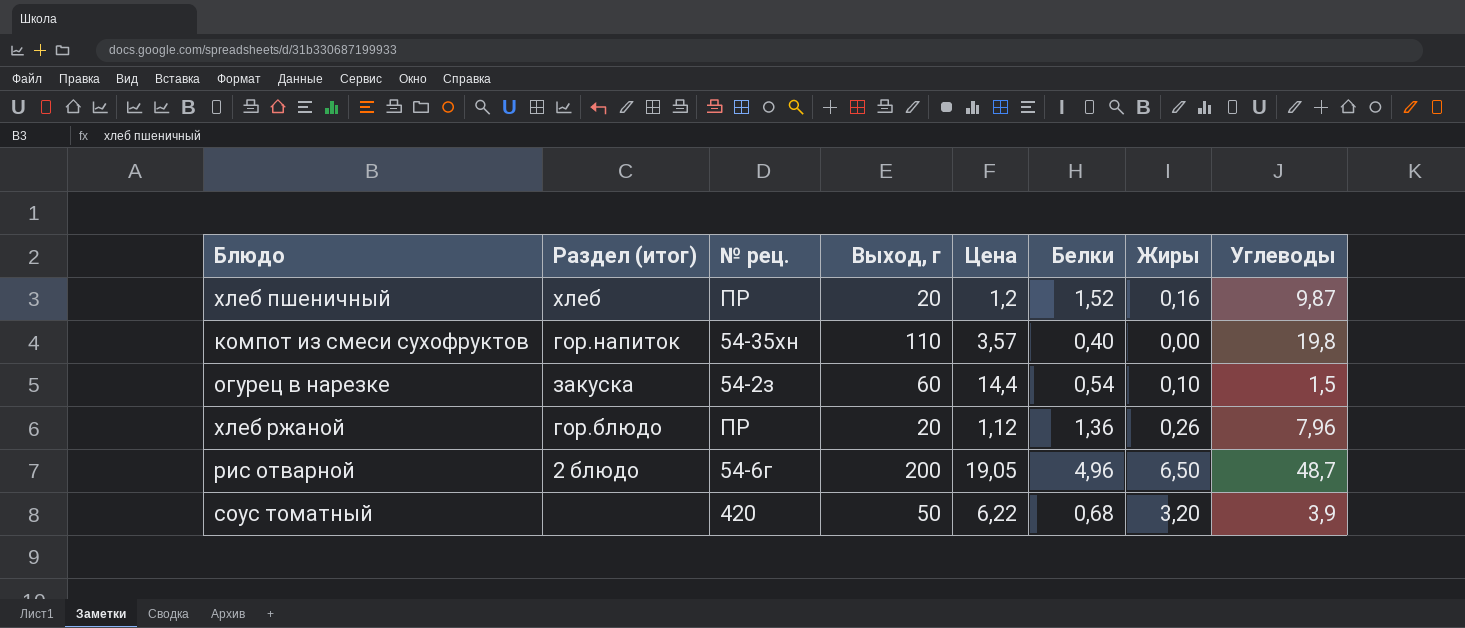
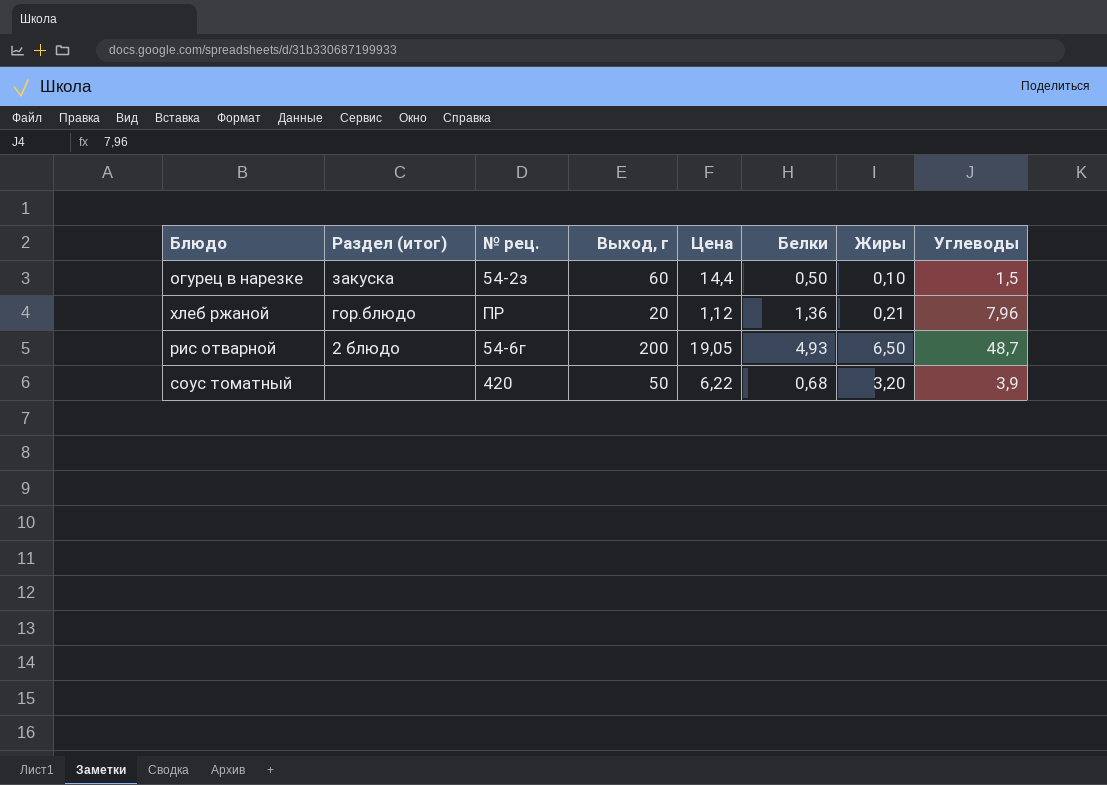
row хлеб пшеничный: хлеб | ПР | 20 | 1,2 | 1,52 | 0,16 | 9,87 -> none
row компот из смеси сухофруктов: гор.напиток | 54-35хн | 110 | 3,57 | 0,40 | 0,00 | 19,8 -> none
огурец в нарезке | Белки: 0,54 -> 0,50
хлеб ржаной | Жиры: 0,26 -> 0,21
рис отварной | Белки: 4,96 -> 4,93

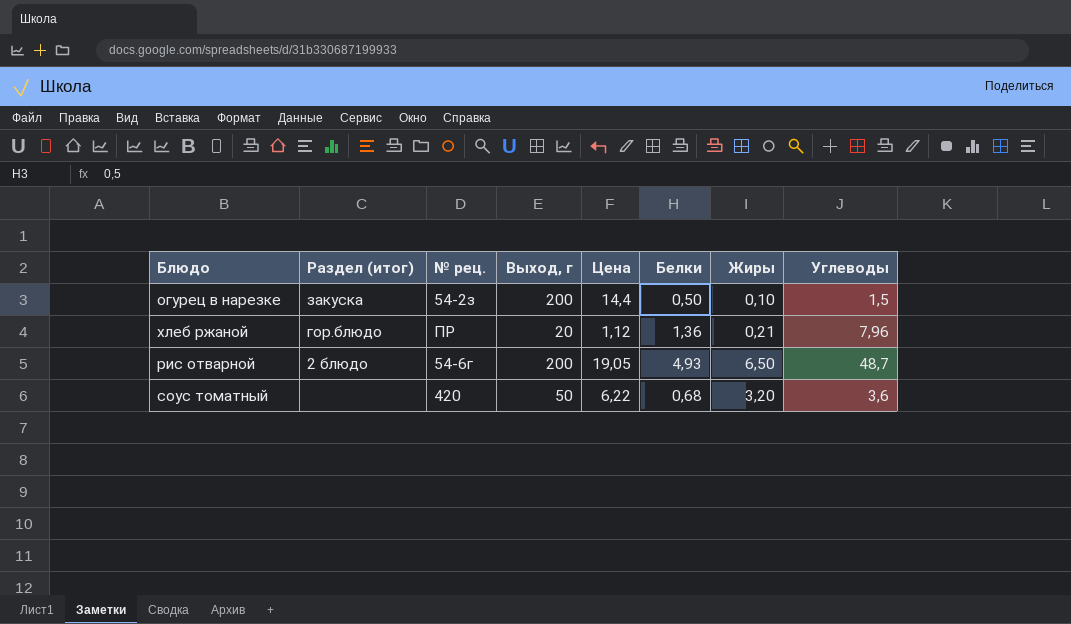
огурец в нарезке | Выход, г: 60 -> 200
соус томатный | Углеводы: 3,9 -> 3,6

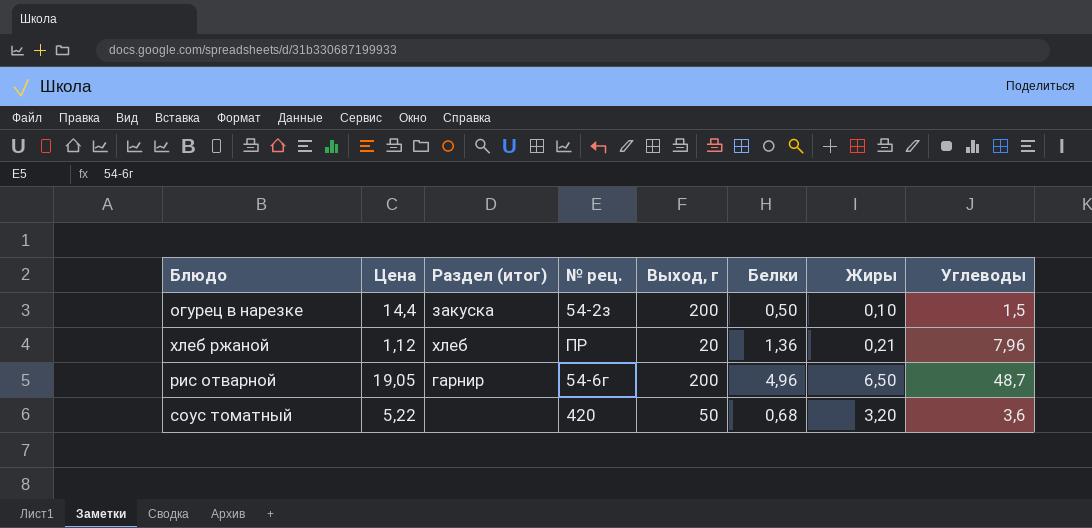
column Цена | position: 5 -> 2
хлеб ржаной | Раздел (итог): гор.блюдо -> хлеб
рис отварной | Раздел (итог): 2 блюдо -> гарнир
рис отварной | Белки: 4,93 -> 4,96
соус томатный | Цена: 6,22 -> 5,22

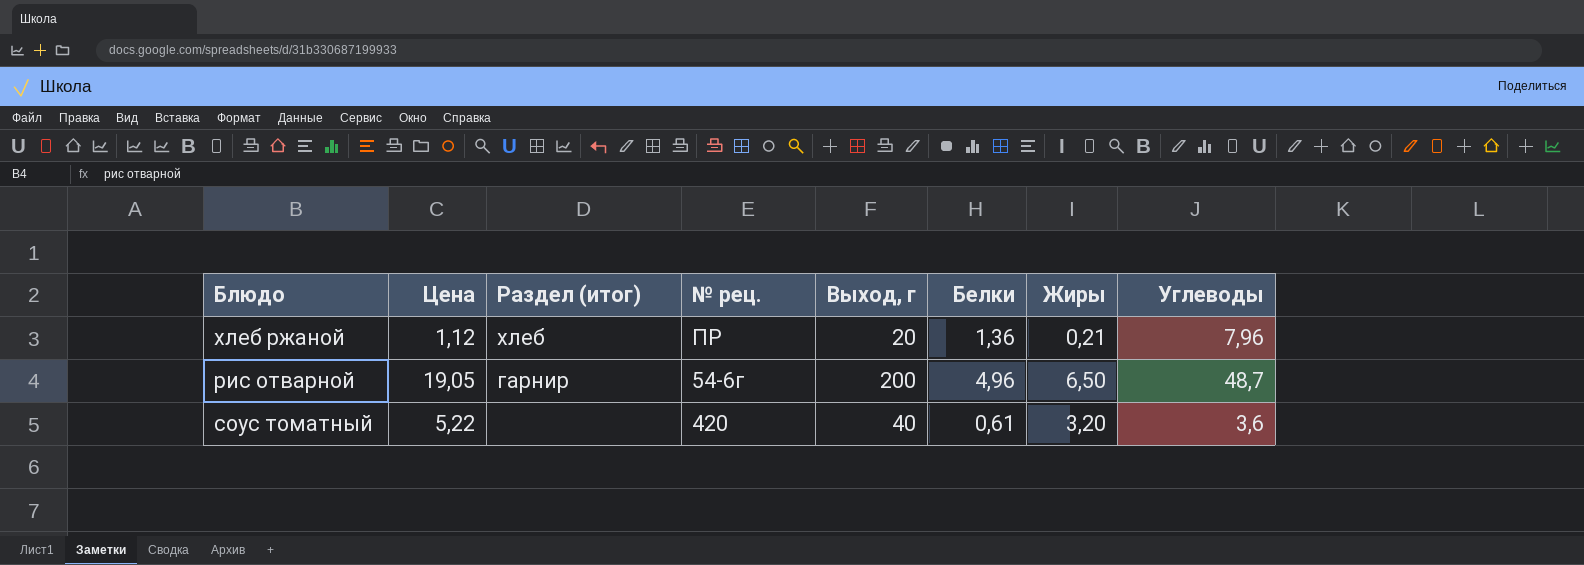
row огурец в нарезке: 14,4 | закуска | 54-2з | 200 | 0,50 | 0,10 | 1,5 -> none
соус томатный | Выход, г: 50 -> 40
соус томатный | Белки: 0,68 -> 0,61

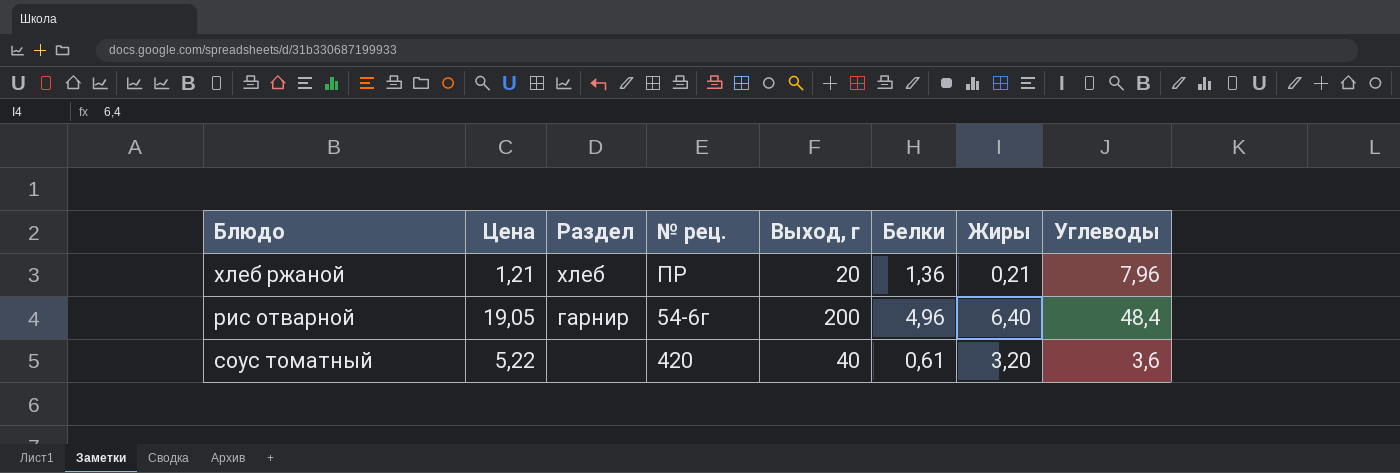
column name: Раздел (итог) -> Раздел
хлеб ржаной | Цена: 1,12 -> 1,21
рис отварной | Жиры: 6,50 -> 6,40
рис отварной | Углеводы: 48,7 -> 48,4

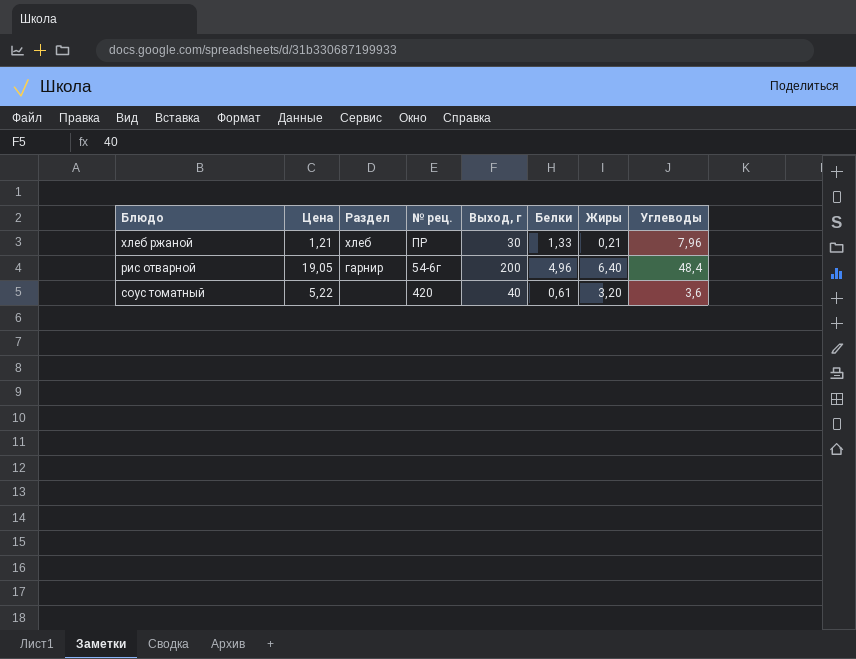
хлеб ржаной | Выход, г: 20 -> 30
хлеб ржаной | Белки: 1,36 -> 1,33

